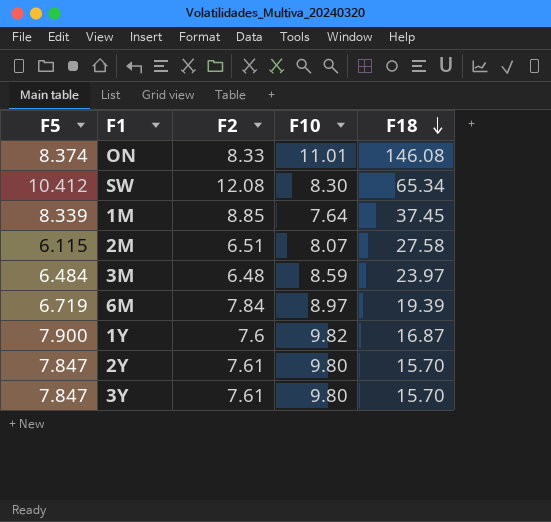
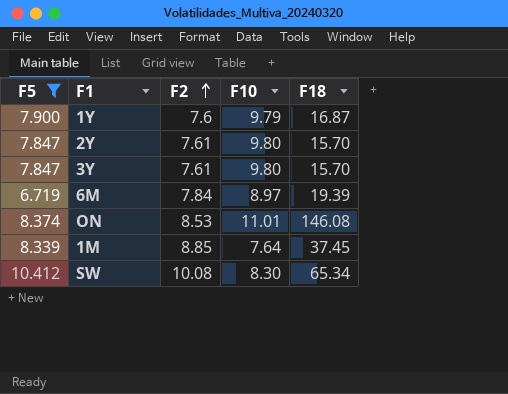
filter: none -> F5 >= 6.719
row order: F18 descending -> F2 ascending
1Y | F10: 9.82 -> 9.79
ON | F2: 8.33 -> 8.53
SW | F2: 12.08 -> 10.08

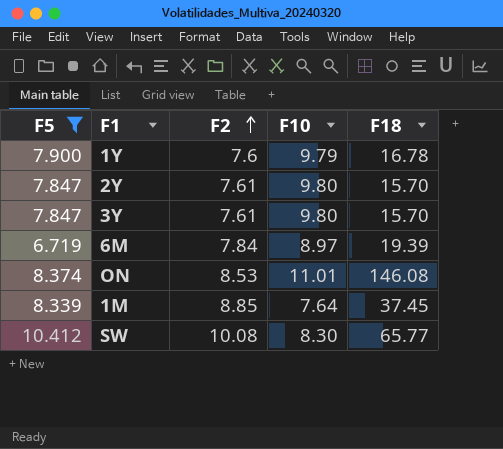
1Y | F18: 16.87 -> 16.78
SW | F18: 65.34 -> 65.77

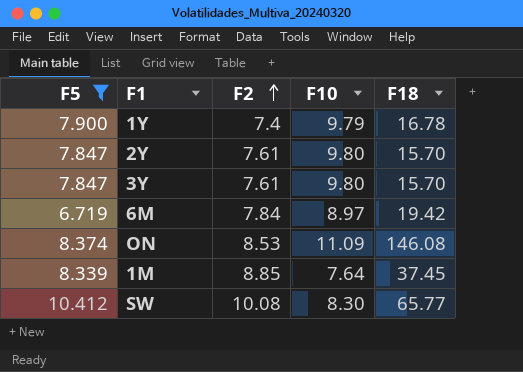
1Y | F2: 7.6 -> 7.4
6M | F18: 19.39 -> 19.42
ON | F10: 11.01 -> 11.09

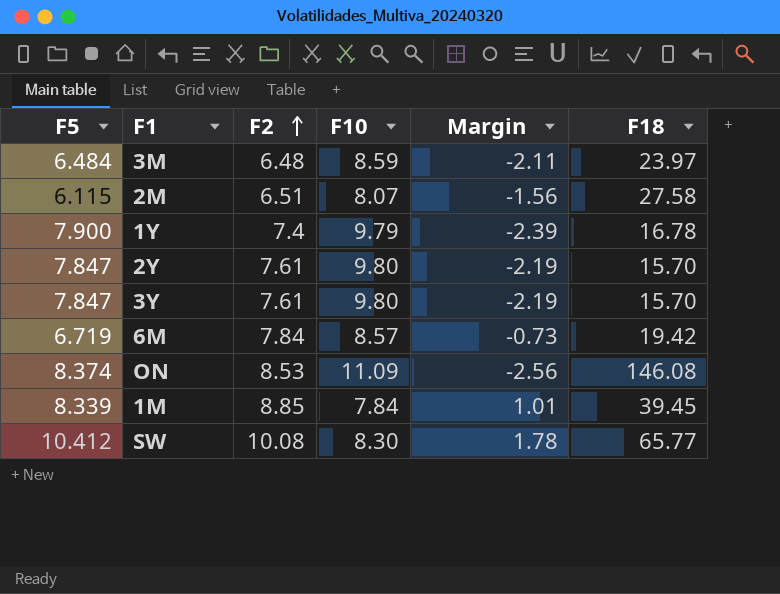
filter: F5 >= 6.719 -> none
column Margin | formula: none -> [F2] - [F10]
6M | F10: 8.97 -> 8.57
1M | F10: 7.64 -> 7.84
1M | F18: 37.45 -> 39.45

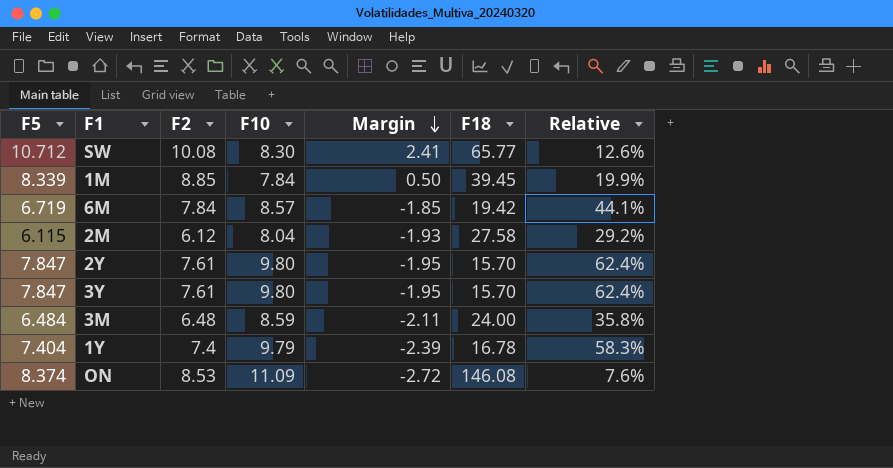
row order: F2 ascending -> Margin descending
column Margin | formula: [F2] - [F10] -> [F5] - [F10]
column Relative | formula: none -> [F10] / [F18]
SW | F5: 10.412 -> 10.712
2M | F2: 6.51 -> 6.12
2M | F10: 8.07 -> 8.04
3M | F18: 23.97 -> 24.00
1Y | F5: 7.900 -> 7.404

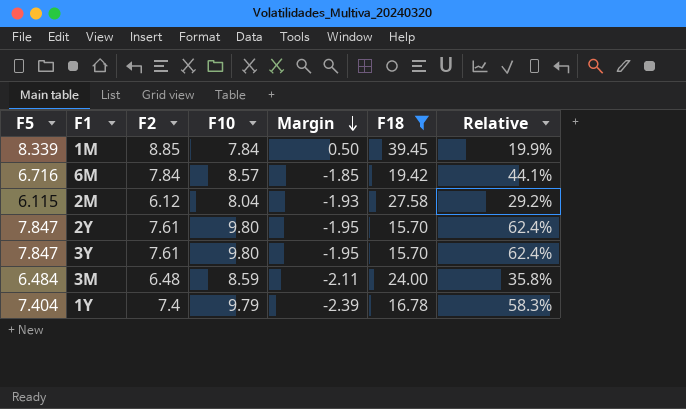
filter: none -> F18 <= 39.45
6M | F5: 6.719 -> 6.716

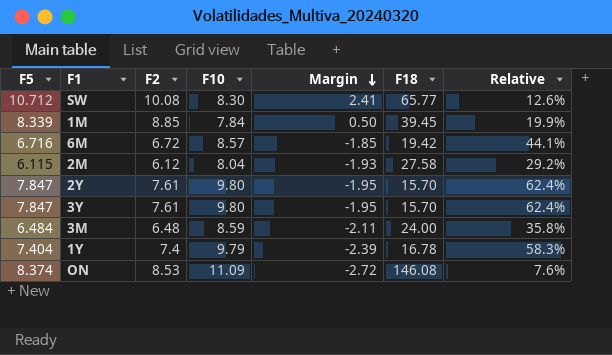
filter: F18 <= 39.45 -> none
6M | F2: 7.84 -> 6.72

